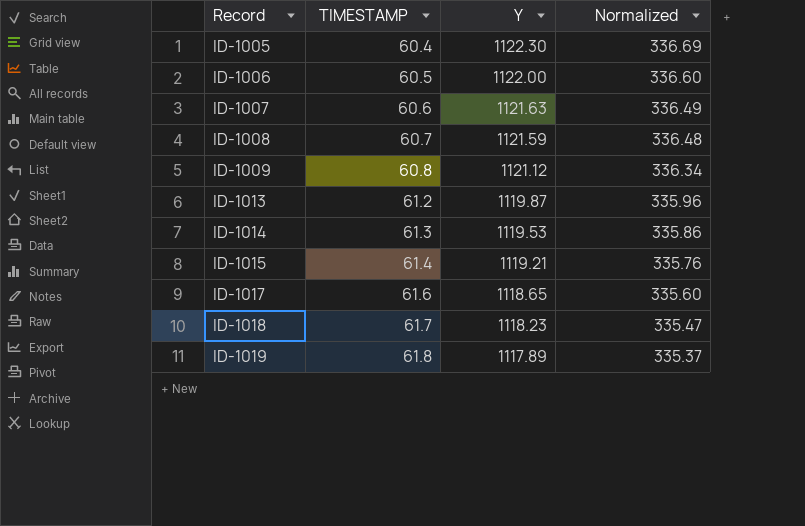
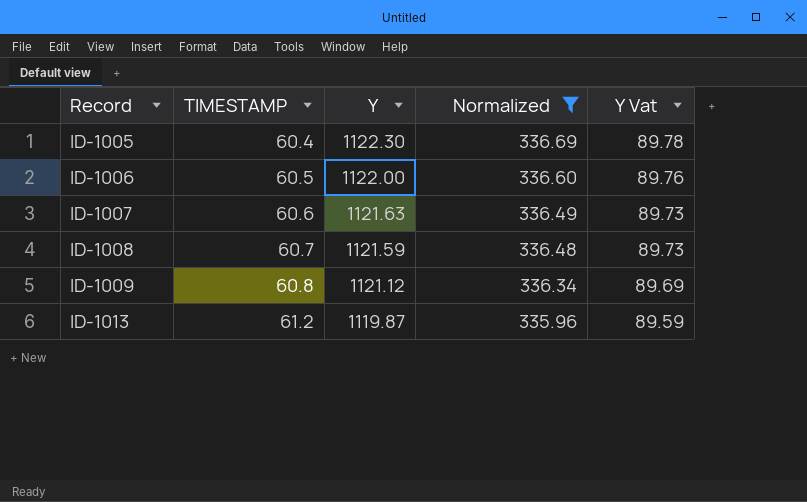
filter: none -> Normalized >= 335.96
column Y Vat | formula: none -> [Y] * 0.08

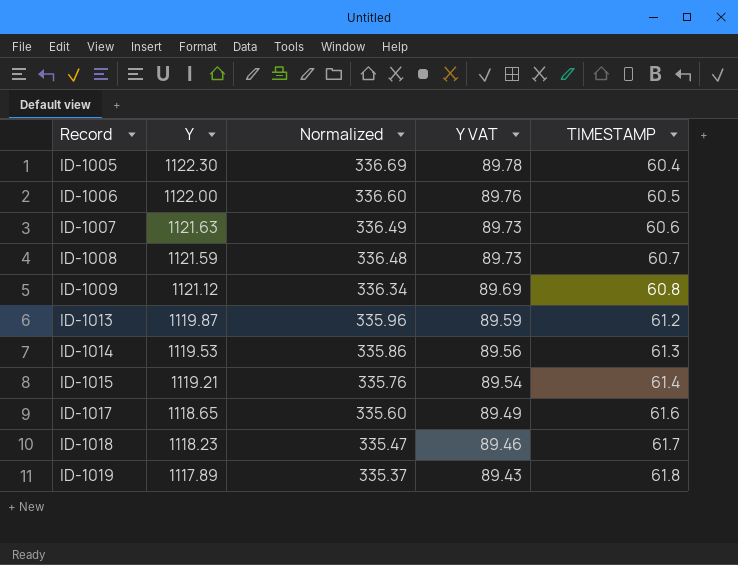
filter: Normalized >= 335.96 -> none
column name: Y Vat -> Y VAT
column TIMESTAMP | position: 2 -> 5

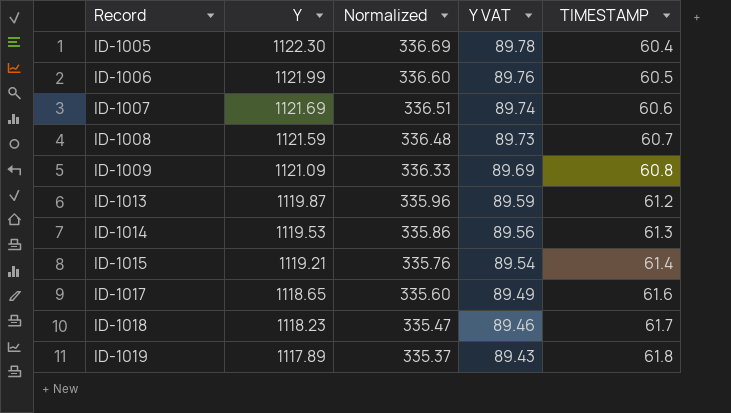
ID-1006 | Y: 1122.00 -> 1121.99
ID-1007 | Y: 1121.63 -> 1121.69
ID-1007 | Normalized: 336.49 -> 336.51
ID-1007 | Y VAT: 89.73 -> 89.74
ID-1009 | Y: 1121.12 -> 1121.09
ID-1009 | Normalized: 336.34 -> 336.33

